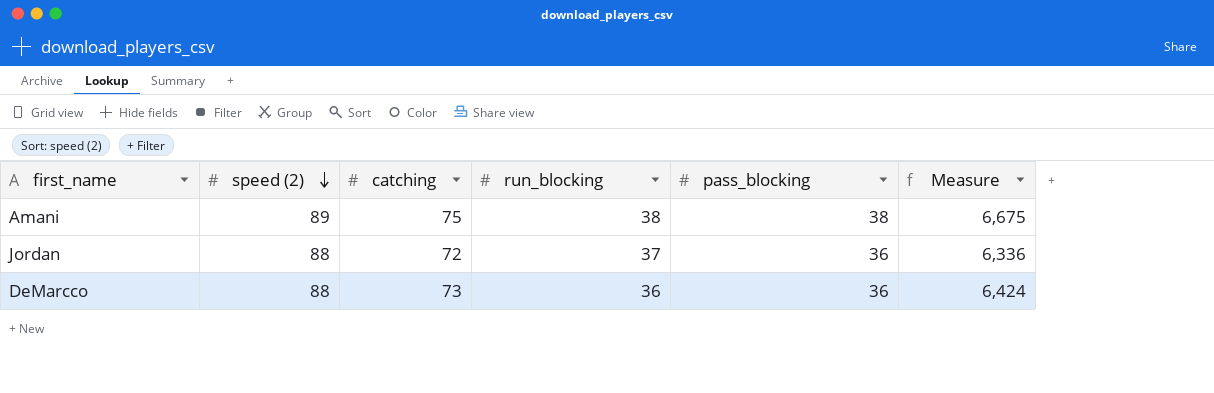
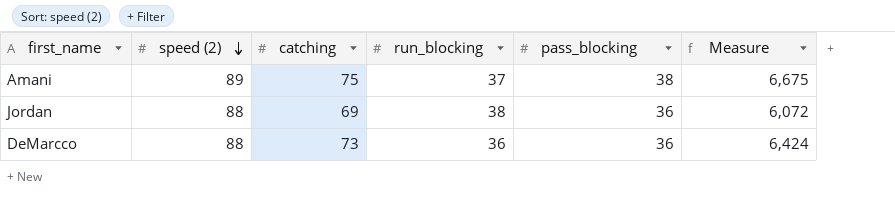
Amani | run_blocking: 38 -> 37
Jordan | catching: 72 -> 69
Jordan | run_blocking: 37 -> 38
Jordan | Measure: 6,336 -> 6,072

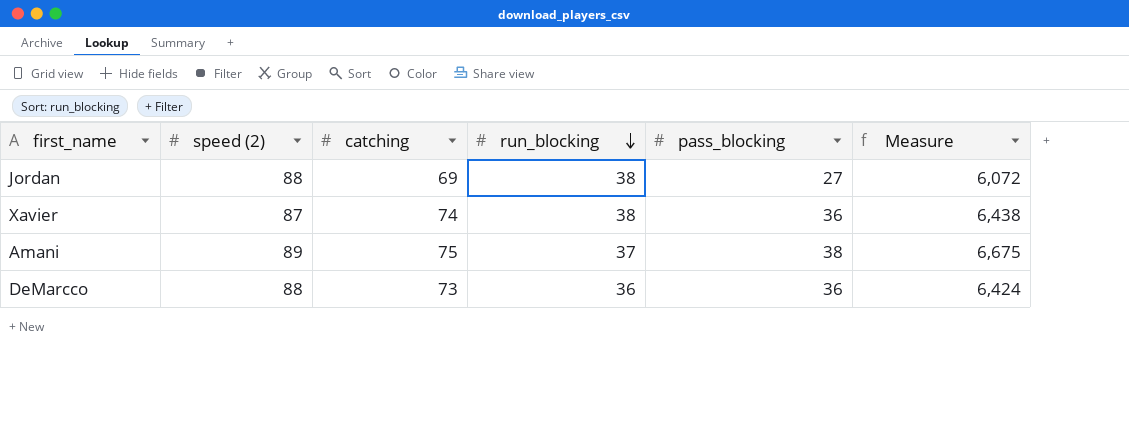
row order: speed (2) descending -> run_blocking descending
Jordan | pass_blocking: 36 -> 27
row Xavier: none -> 87 | 74 | 38 | 36 | 6,438

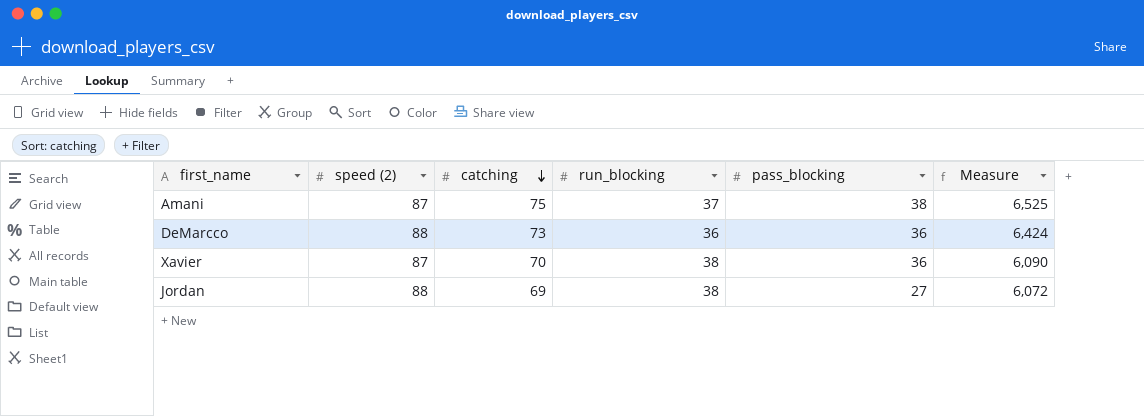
row order: run_blocking descending -> catching descending
Amani | speed (2): 89 -> 87
Amani | Measure: 6,675 -> 6,525
Xavier | catching: 74 -> 70
Xavier | Measure: 6,438 -> 6,090

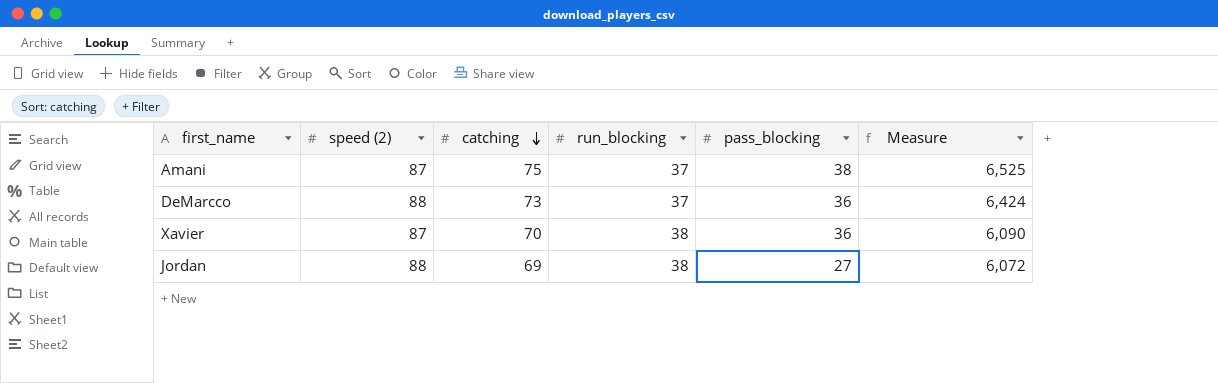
DeMarcco | run_blocking: 36 -> 37

